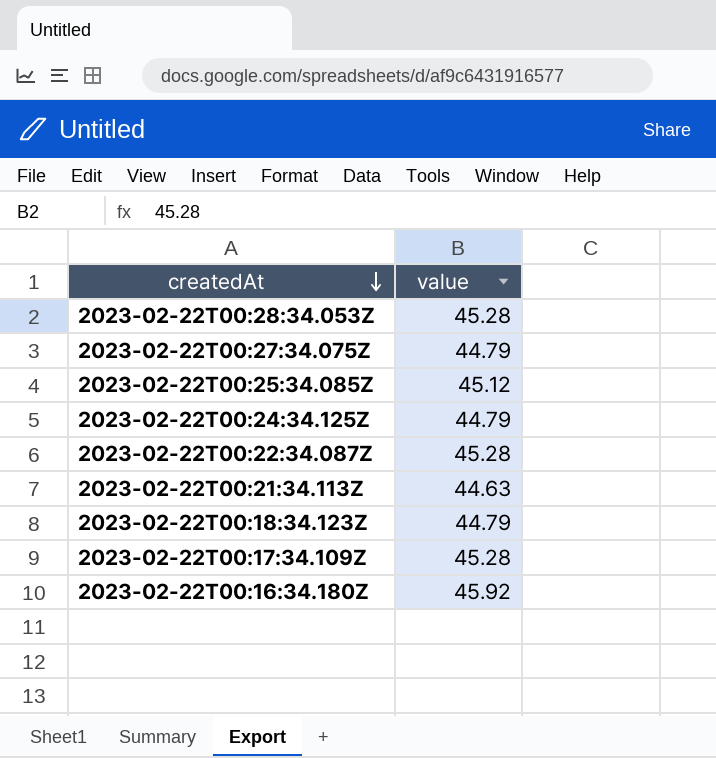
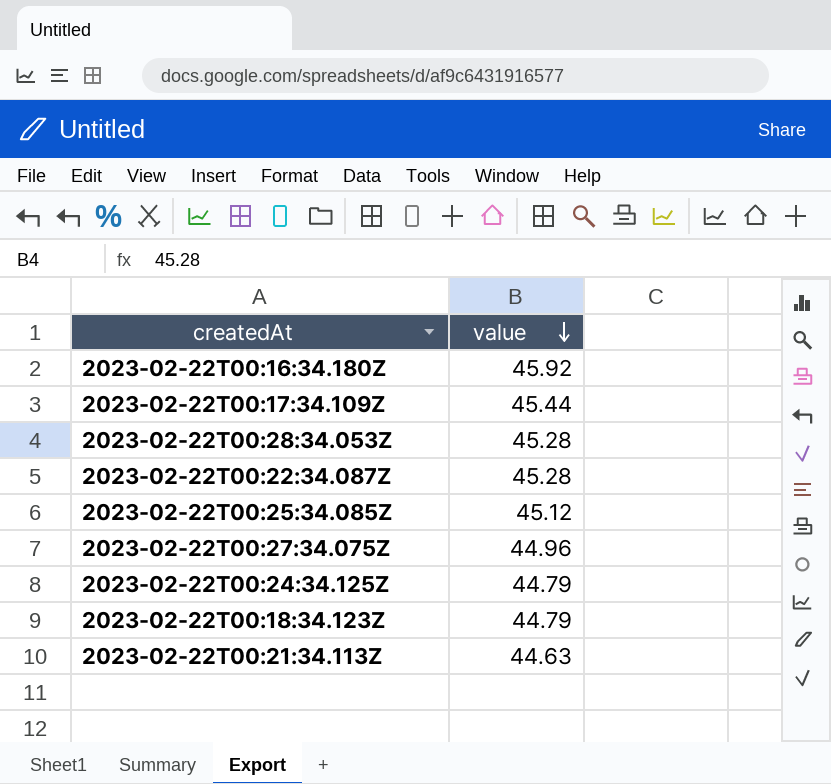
row order: createdAt descending -> value descending
2023-02-22T00:17:34.109Z | value: 45.28 -> 45.44
2023-02-22T00:27:34.075Z | value: 44.79 -> 44.96

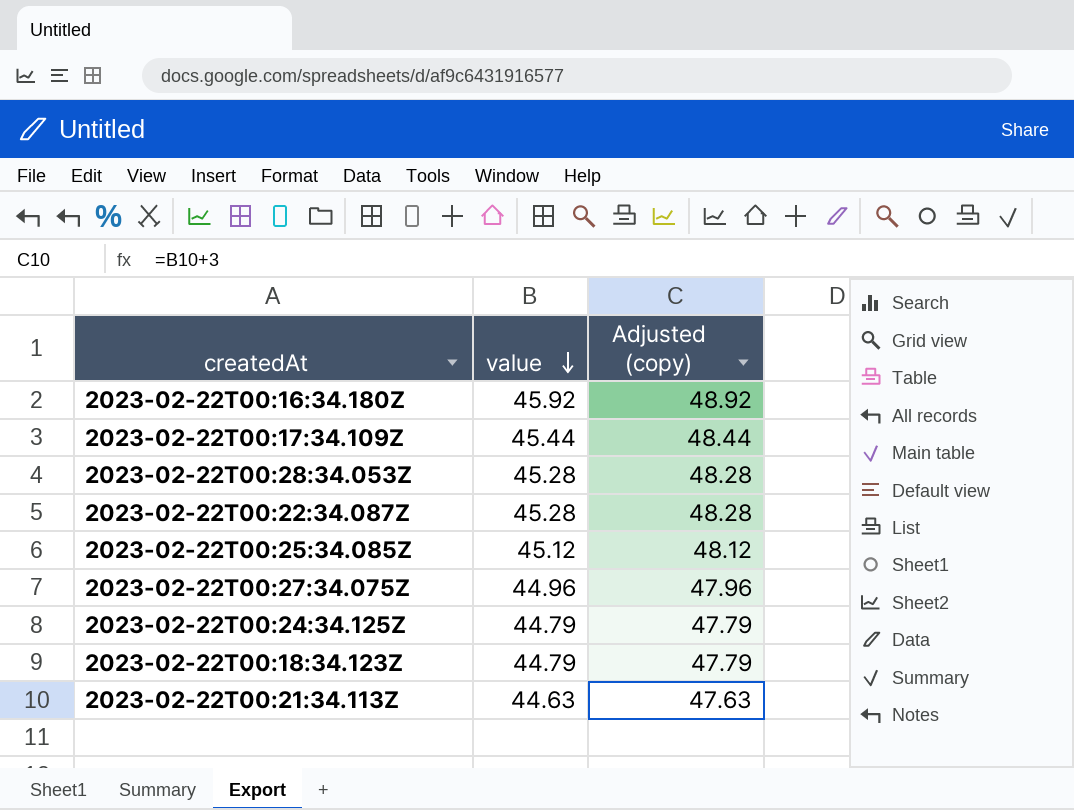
column Adjusted (copy) | formula: none -> [value] + 3

